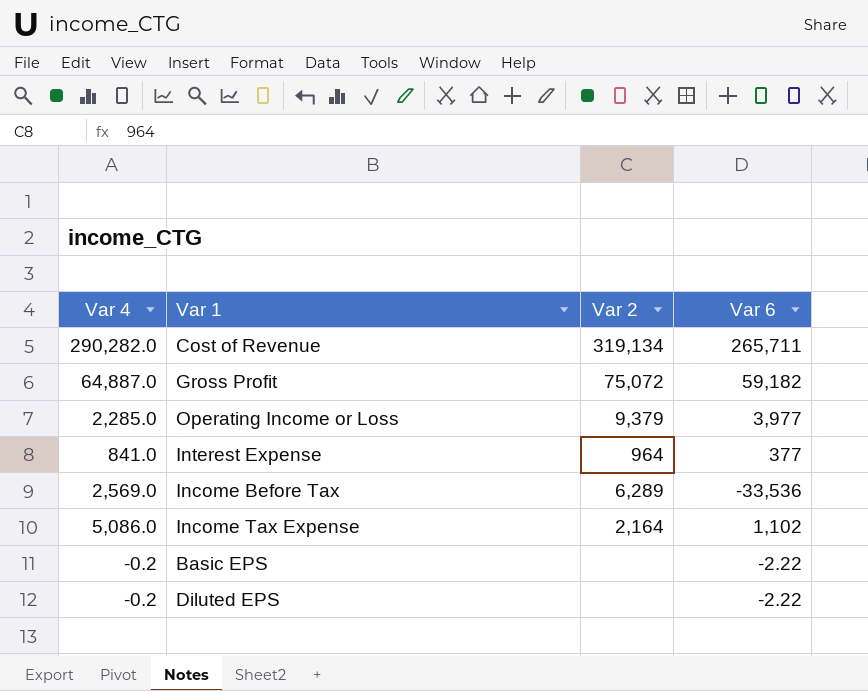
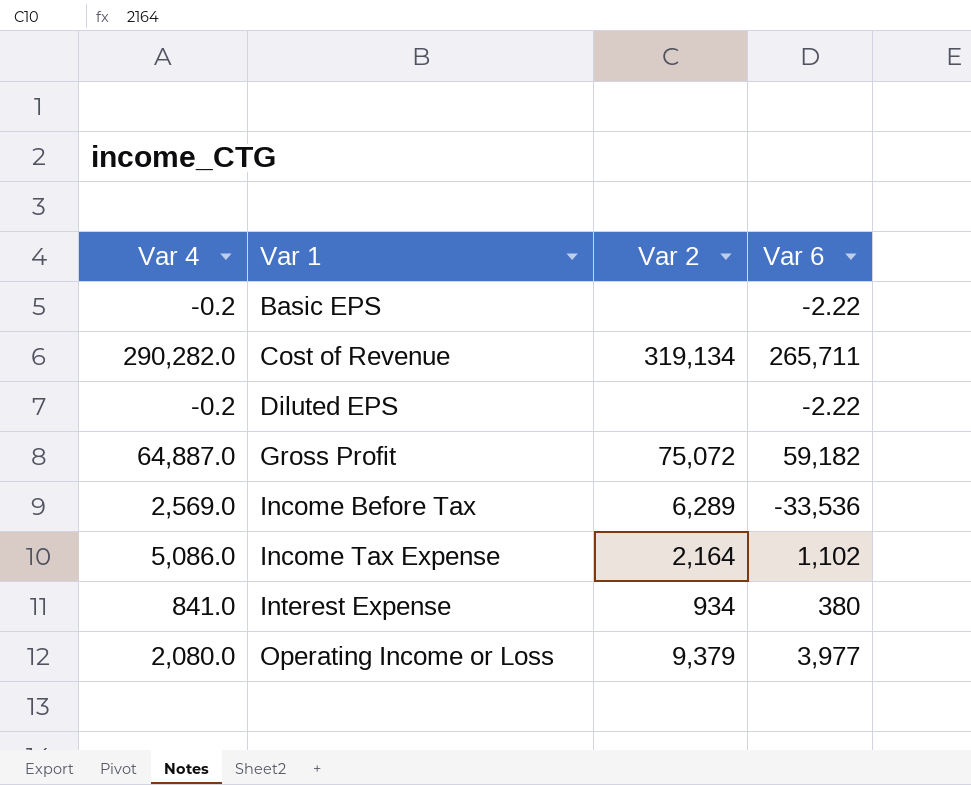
row order: none -> Var 1 ascending
Interest Expense | Var 2: 964 -> 934
Interest Expense | Var 6: 377 -> 380
Operating Income or Loss | Var 4: 2,285.0 -> 2,080.0

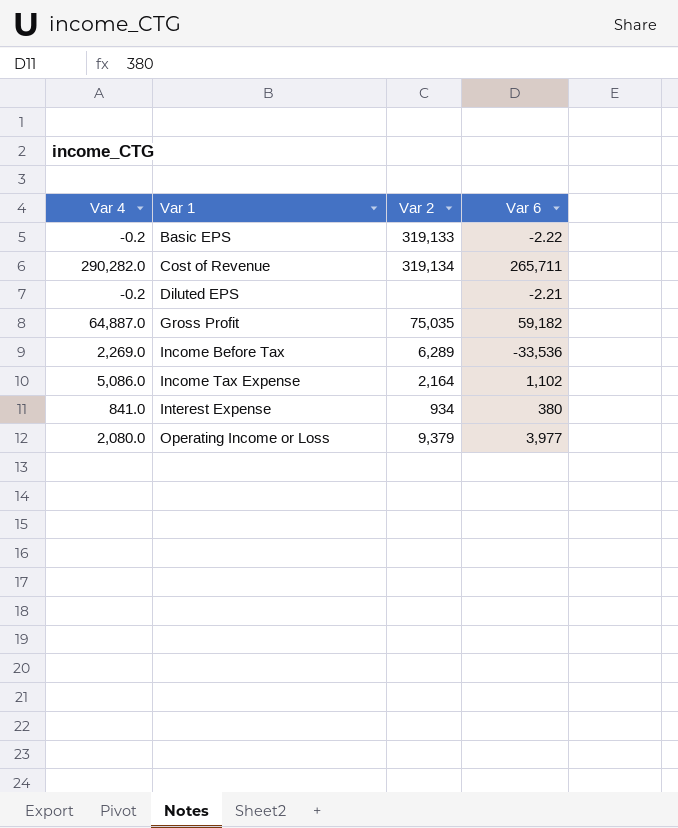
Basic EPS | Var 2: none -> 319,133
Diluted EPS | Var 6: -2.22 -> -2.21
Gross Profit | Var 2: 75,072 -> 75,035
Income Before Tax | Var 4: 2,569.0 -> 2,269.0

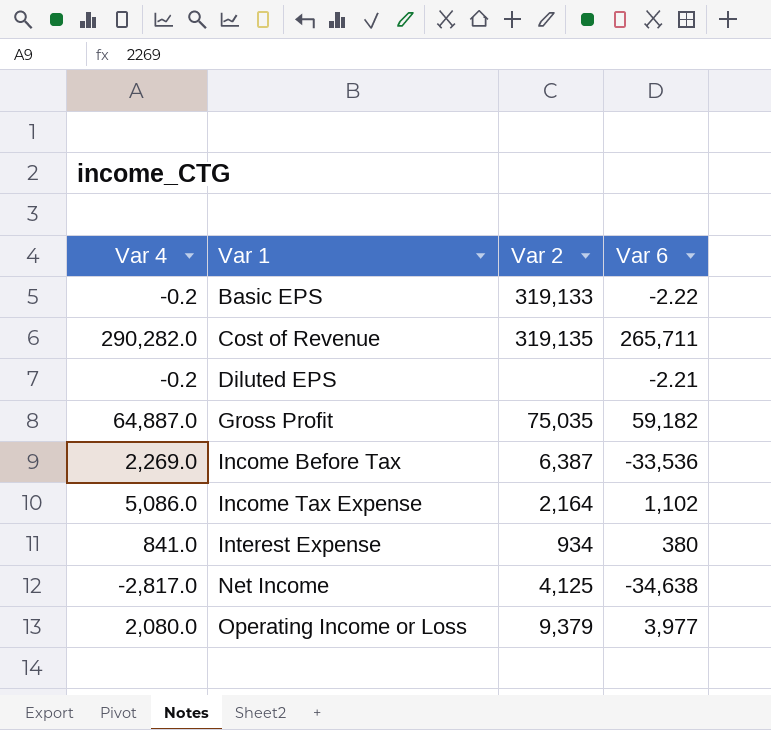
Cost of Revenue | Var 2: 319,134 -> 319,135
Income Before Tax | Var 2: 6,289 -> 6,387
row Net Income: none -> -2,817.0 | 4,125 | -34,638

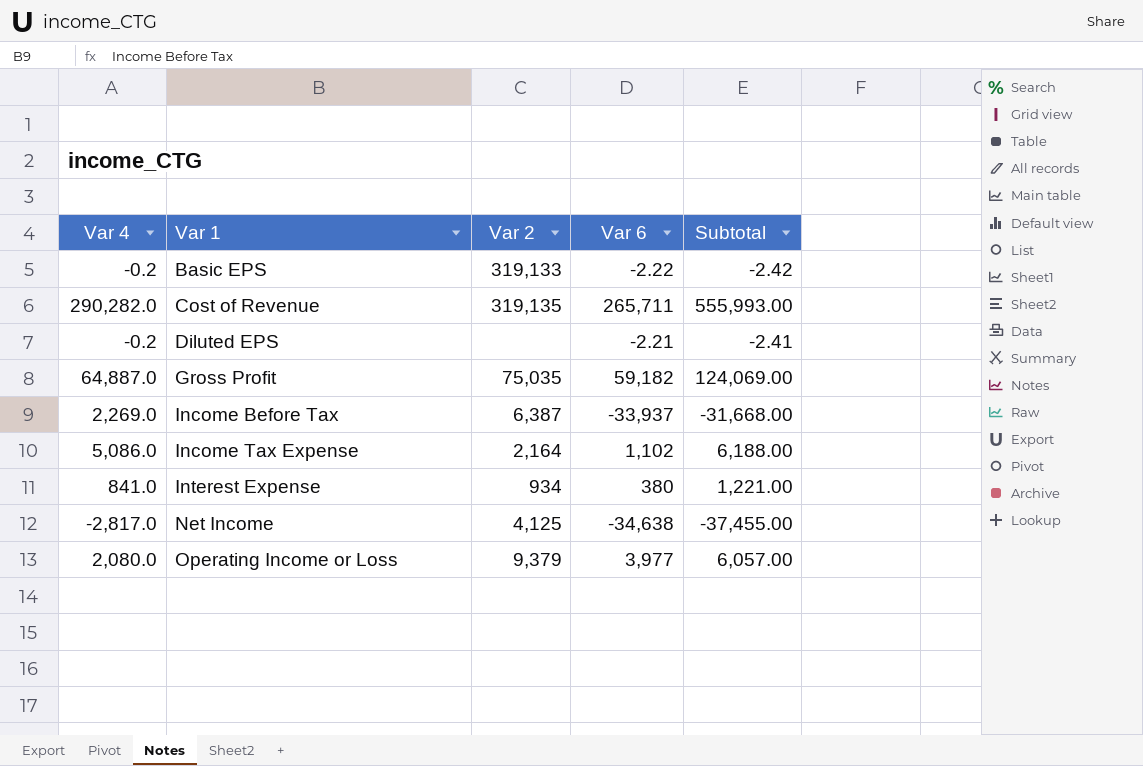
column Subtotal | formula: none -> [Var 4] + [Var 6]
Income Before Tax | Var 6: -33,536 -> -33,937

